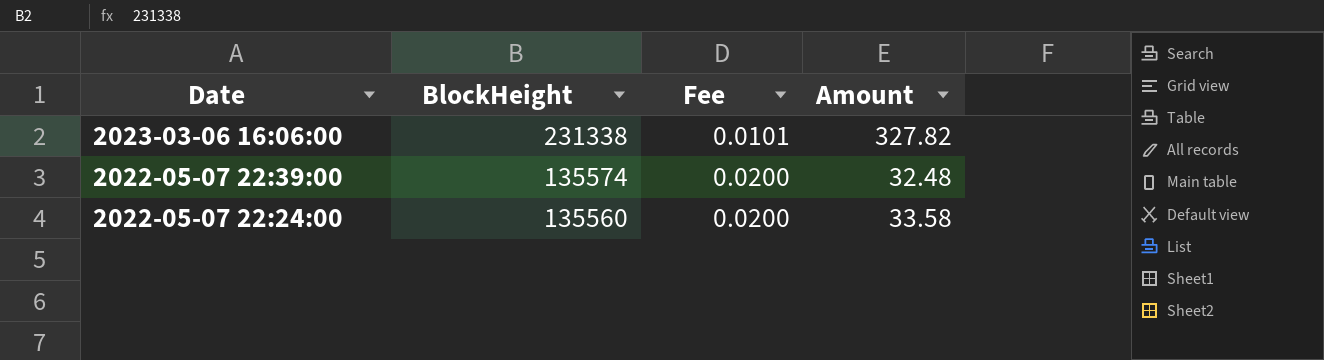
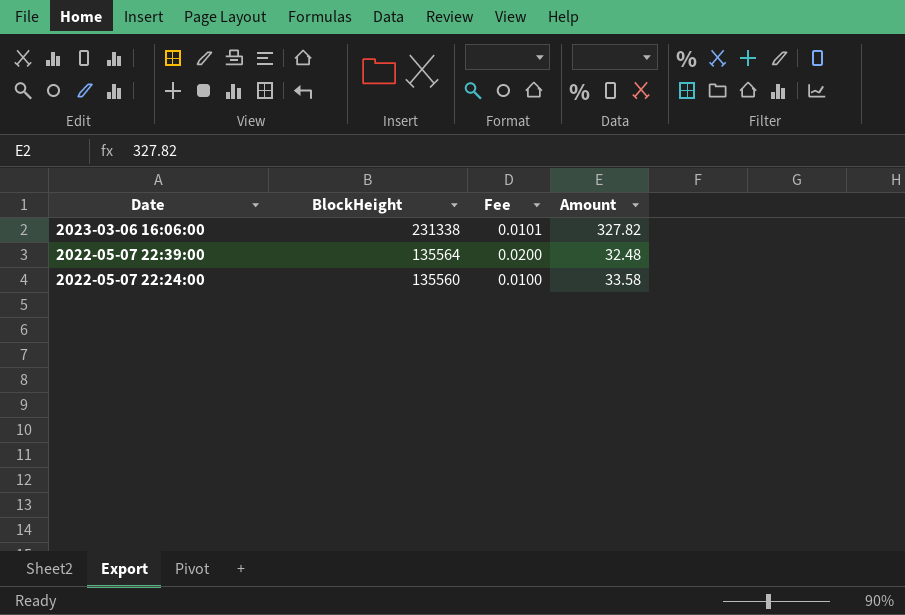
2022-05-07 22:39:00 | BlockHeight: 135574 -> 135564
2022-05-07 22:24:00 | Fee: 0.0200 -> 0.0100

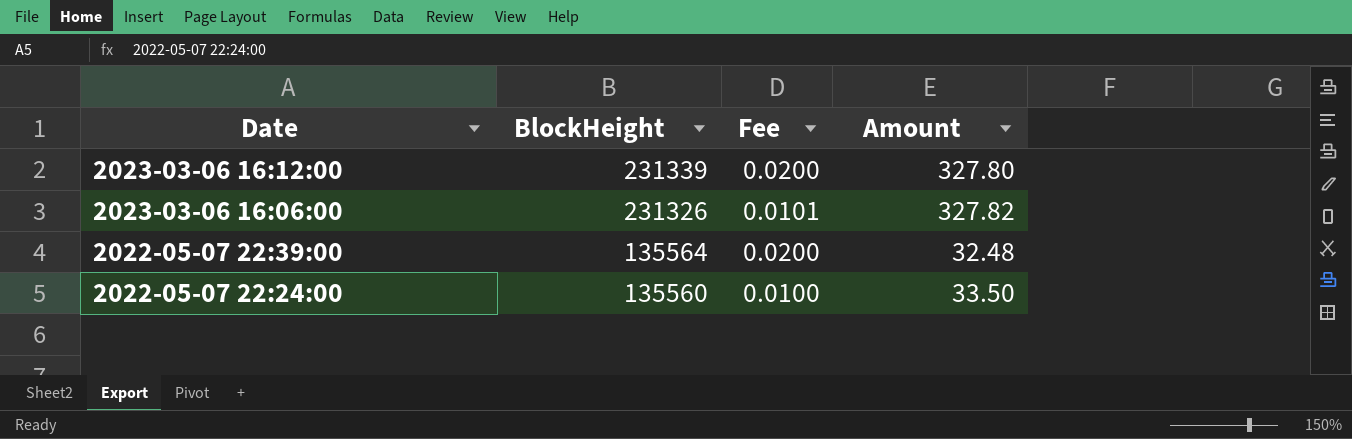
row 2023-03-06 16:12:00: none -> 231339 | 0.0200 | 327.80
2023-03-06 16:06:00 | BlockHeight: 231338 -> 231326
2022-05-07 22:24:00 | Amount: 33.58 -> 33.50

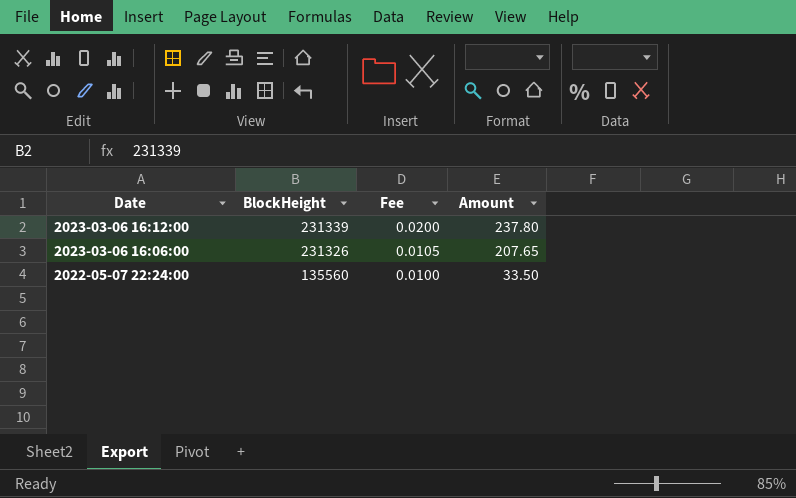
row 2022-05-07 22:39:00: 135564 | 0.0200 | 32.48 -> none
2023-03-06 16:12:00 | Amount: 327.80 -> 237.80
2023-03-06 16:06:00 | Fee: 0.0101 -> 0.0105
2023-03-06 16:06:00 | Amount: 327.82 -> 207.65

